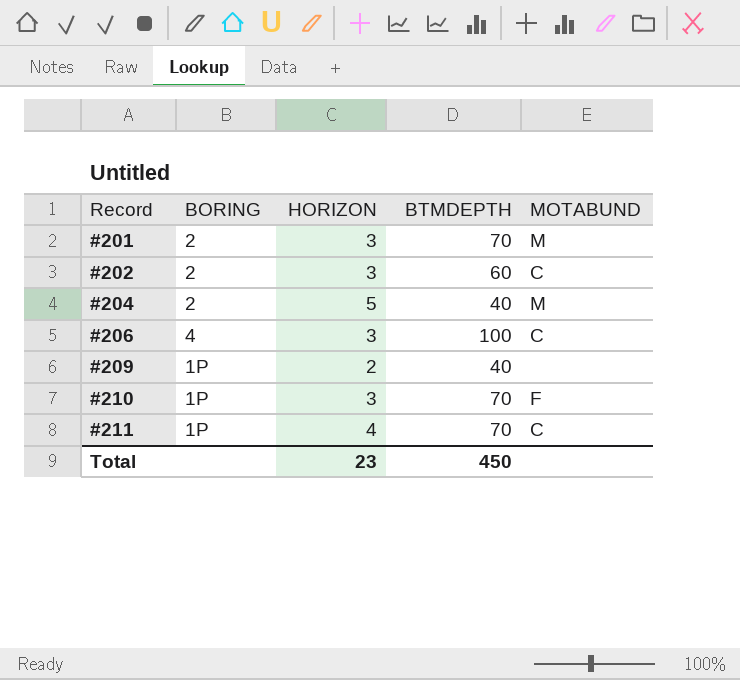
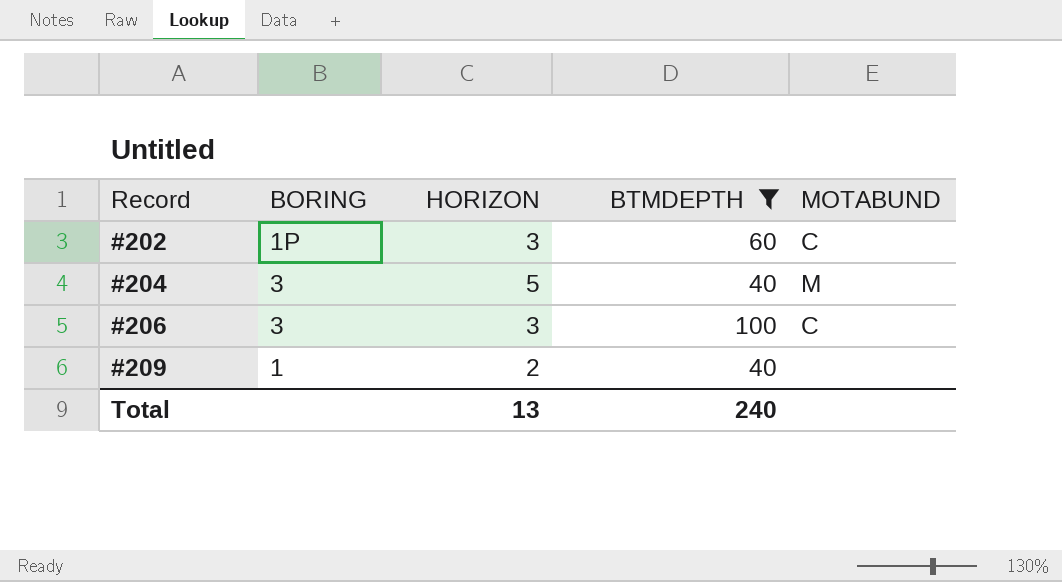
filter: none -> BTMDEPTH != 70
#202 | BORING: 2 -> 1P
#204 | BORING: 2 -> 3
#206 | BORING: 4 -> 3
#209 | BORING: 1P -> 1
Total | HORIZON: 23 -> 13
Total | BTMDEPTH: 450 -> 240

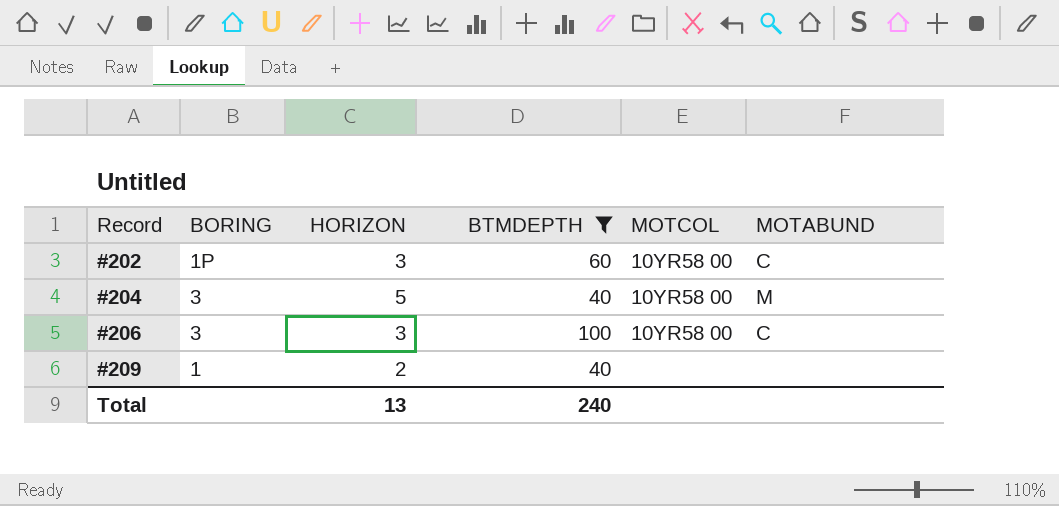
column MOTCOL | position: none -> 5

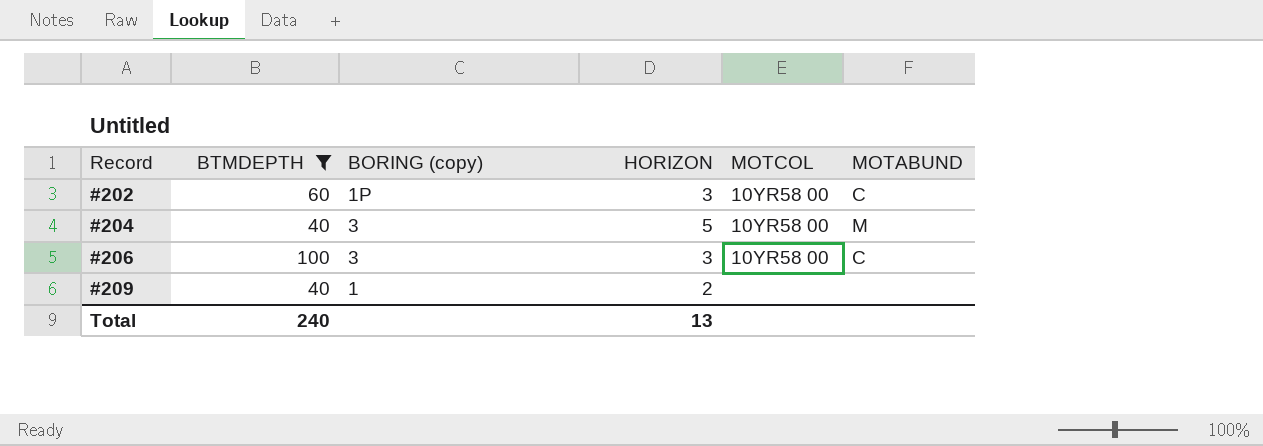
column BTMDEPTH | position: 4 -> 2
column name: BORING -> BORING (copy)

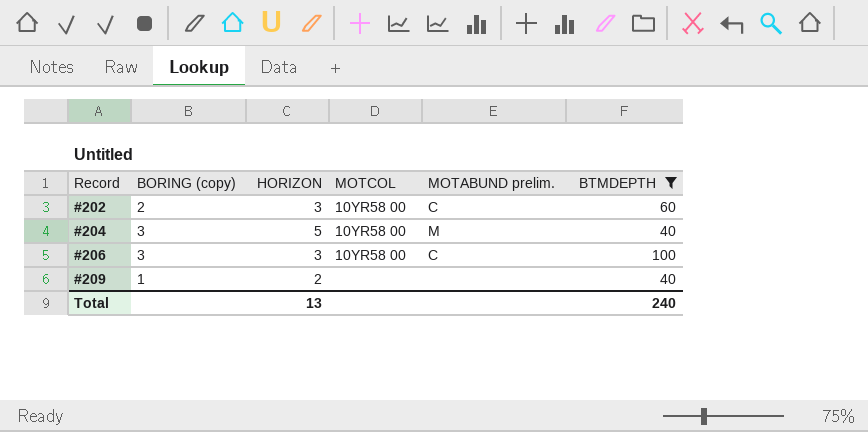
column name: MOTABUND -> MOTABUND prelim.
column BTMDEPTH | position: 2 -> 6
#202 | BORING (copy): 1P -> 2

